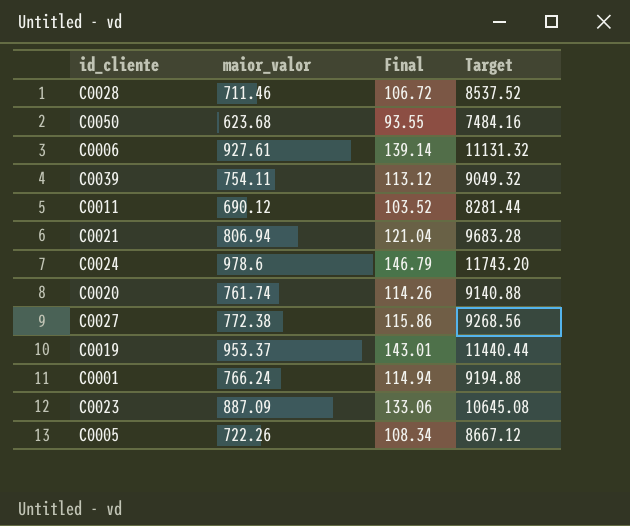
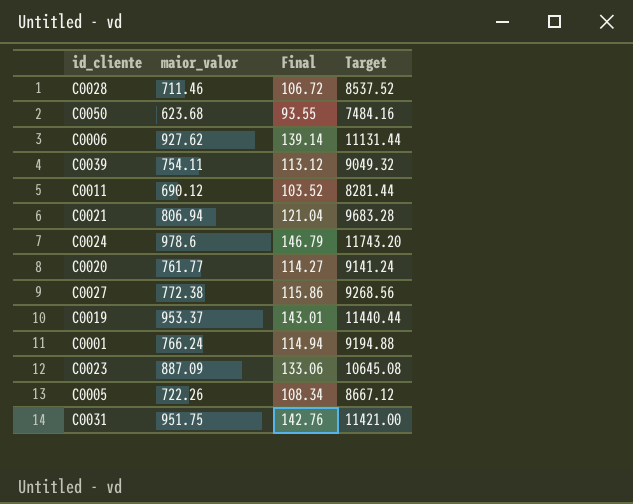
C0006 | maior_valor: 927.61 -> 927.62
C0006 | Target: 11131.32 -> 11131.44
C0020 | maior_valor: 761.74 -> 761.77
C0020 | Final: 114.26 -> 114.27
C0020 | Target: 9140.88 -> 9141.24
row C0031: none -> 951.75 | 142.76 | 11421.00

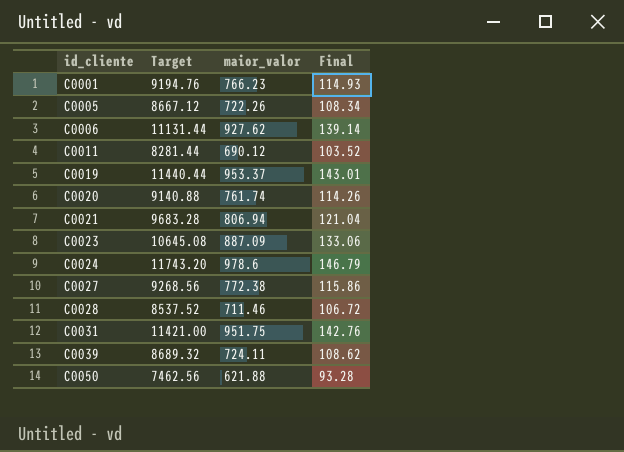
row order: none -> id_cliente ascending
column Target | position: 4 -> 2
C0001 | Target: 9194.88 -> 9194.76
C0001 | maior_valor: 766.24 -> 766.23
C0001 | Final: 114.94 -> 114.93
C0020 | Target: 9141.24 -> 9140.88
C0020 | maior_valor: 761.77 -> 761.74
C0020 | Final: 114.27 -> 114.26
C0039 | Target: 9049.32 -> 8689.32
C0039 | maior_valor: 754.11 -> 724.11
C0039 | Final: 113.12 -> 108.62
C0050 | Target: 7484.16 -> 7462.56
C0050 | maior_valor: 623.68 -> 621.88
C0050 | Final: 93.55 -> 93.28

